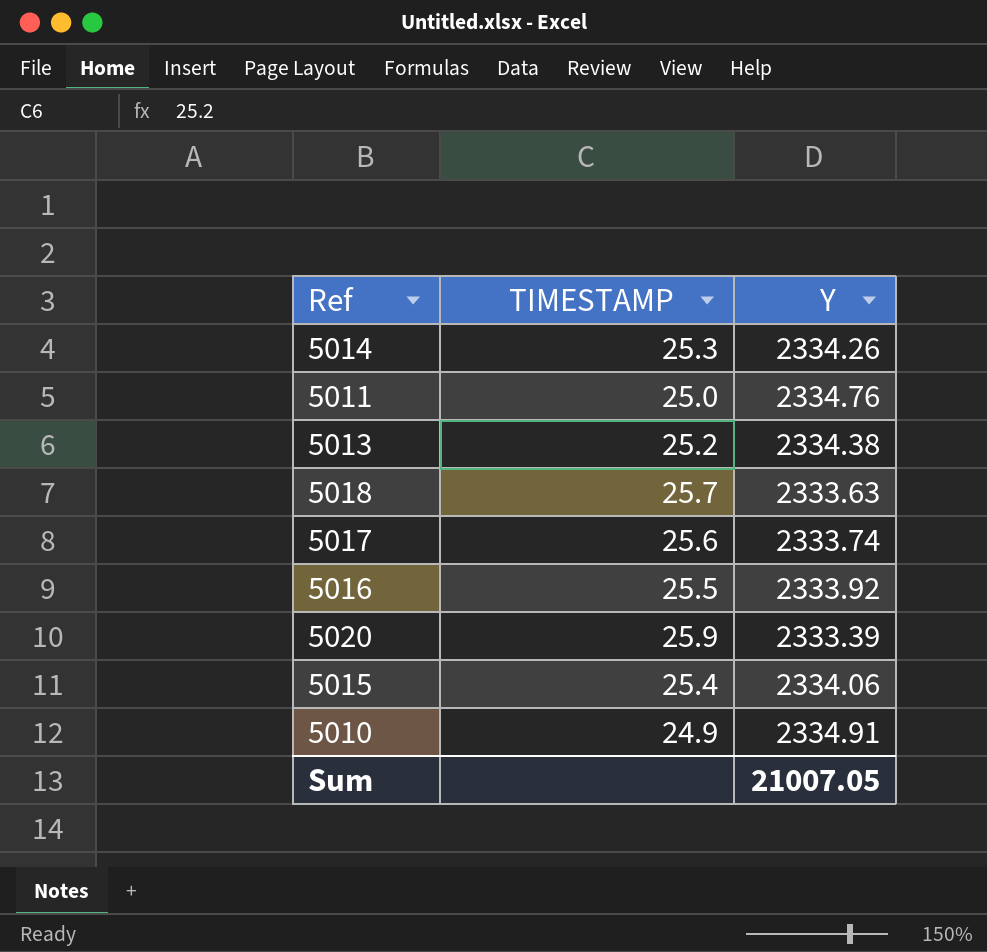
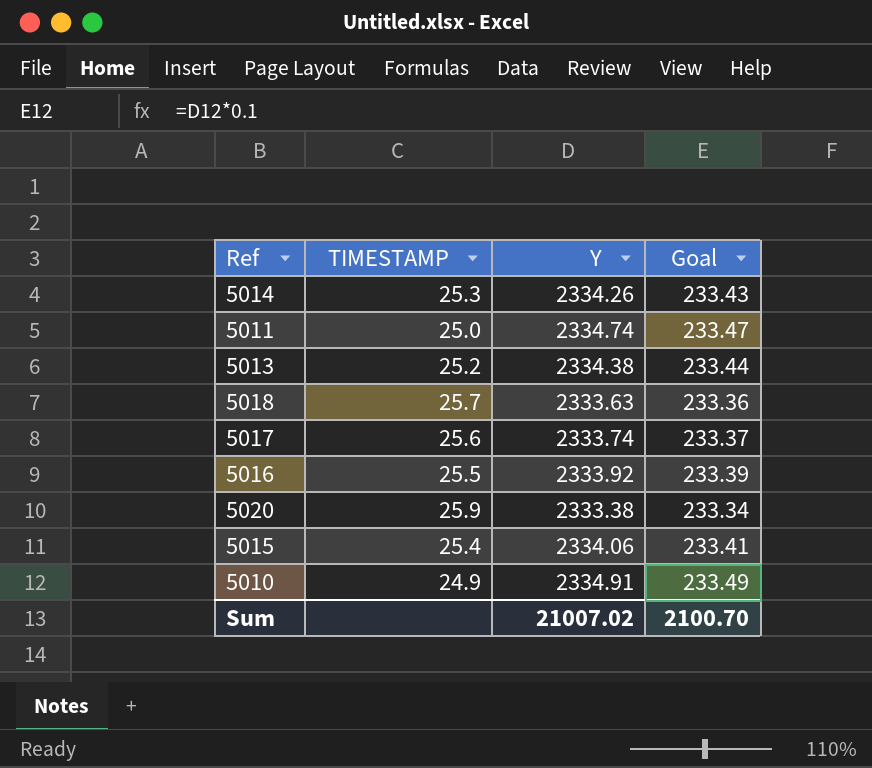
column Goal | formula: none -> [Y] * 0.1
5011 | Y: 2334.76 -> 2334.74
5020 | Y: 2333.39 -> 2333.38
Sum | Y: 21007.05 -> 21007.02

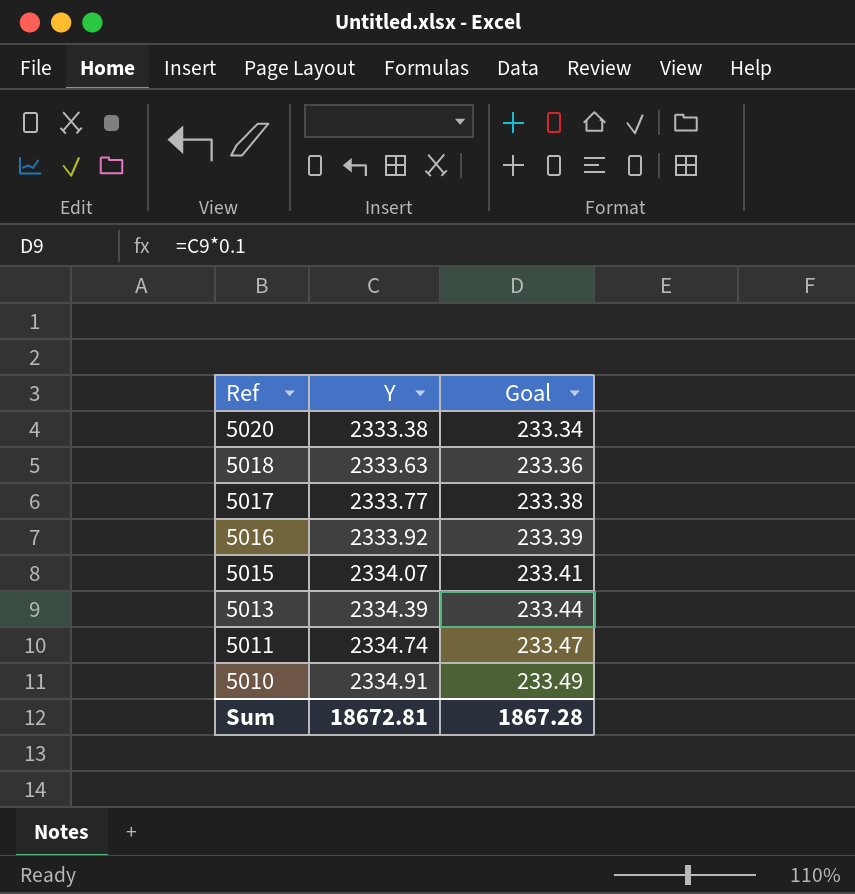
row order: none -> Ref descending
column TIMESTAMP | position: 2 -> none
row 5014: 25.3 | 2334.26 | 233.43 -> none
5017 | Y: 2333.74 -> 2333.77
5017 | Goal: 233.37 -> 233.38
5015 | Y: 2334.06 -> 2334.07
5013 | Y: 2334.38 -> 2334.39
Sum | Y: 21007.02 -> 18672.81
Sum | Goal: 2100.70 -> 1867.28

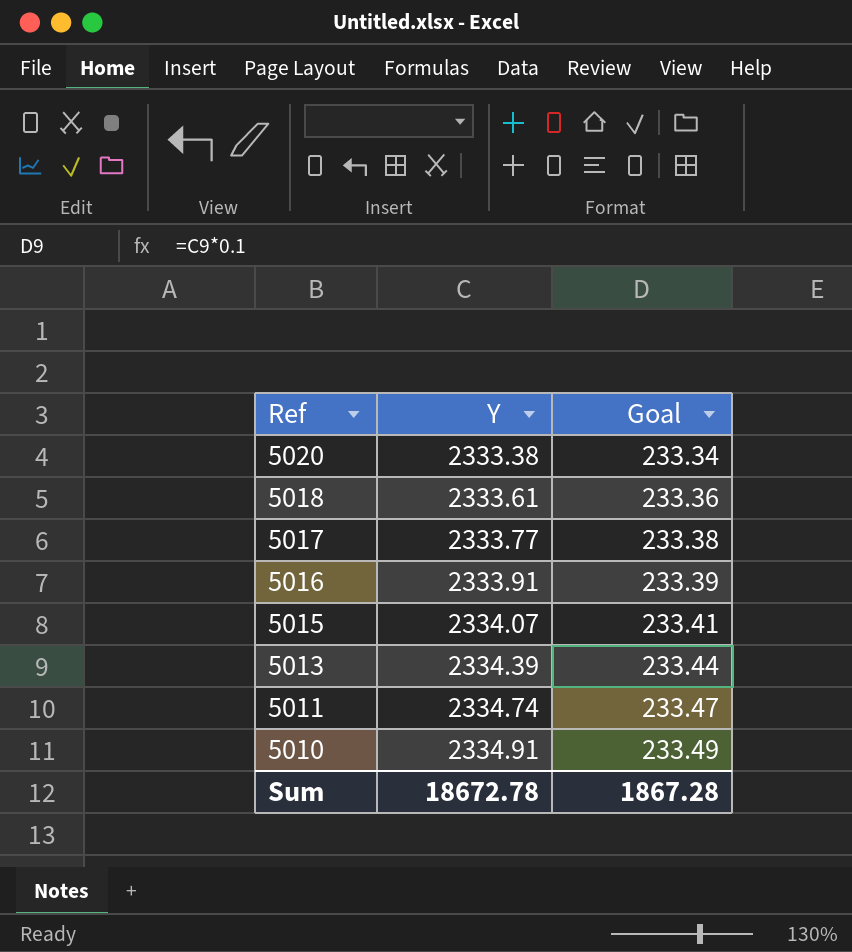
5018 | Y: 2333.63 -> 2333.61
5016 | Y: 2333.92 -> 2333.91
Sum | Y: 18672.81 -> 18672.78

